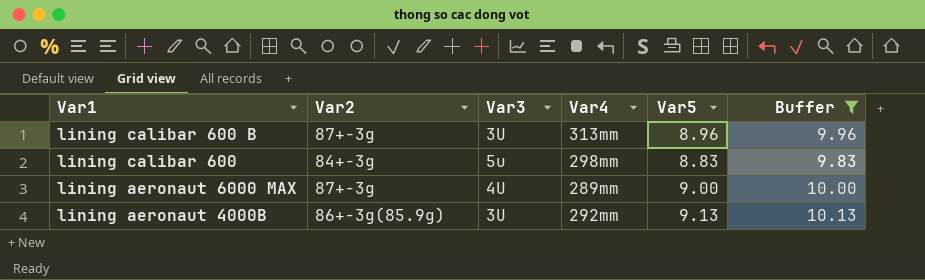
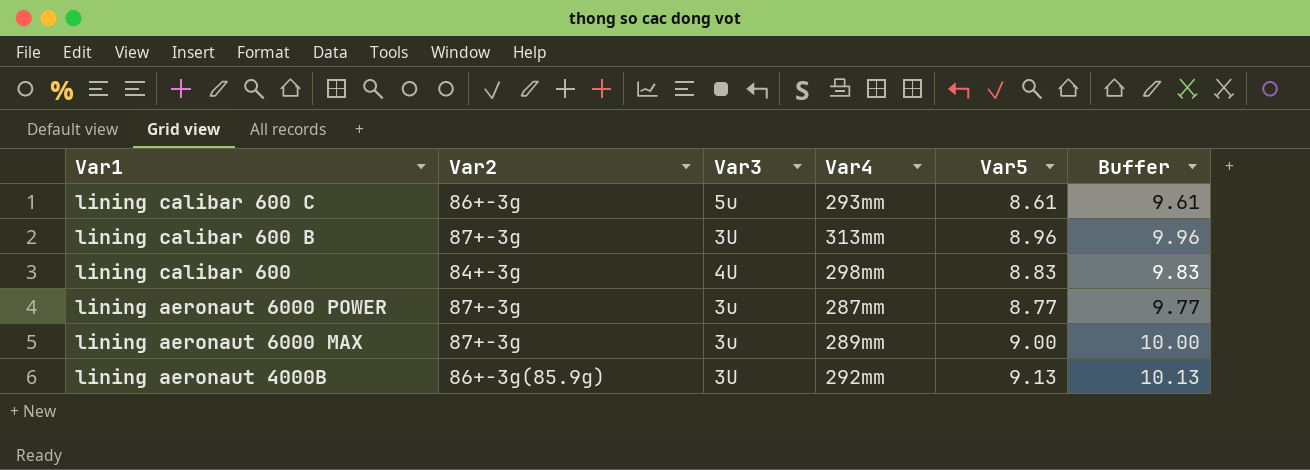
filter: Buffer >= 9.83 -> none
lining calibar 600 | Var3: 5u -> 4U
lining aeronaut 6000 MAX | Var3: 4U -> 3u

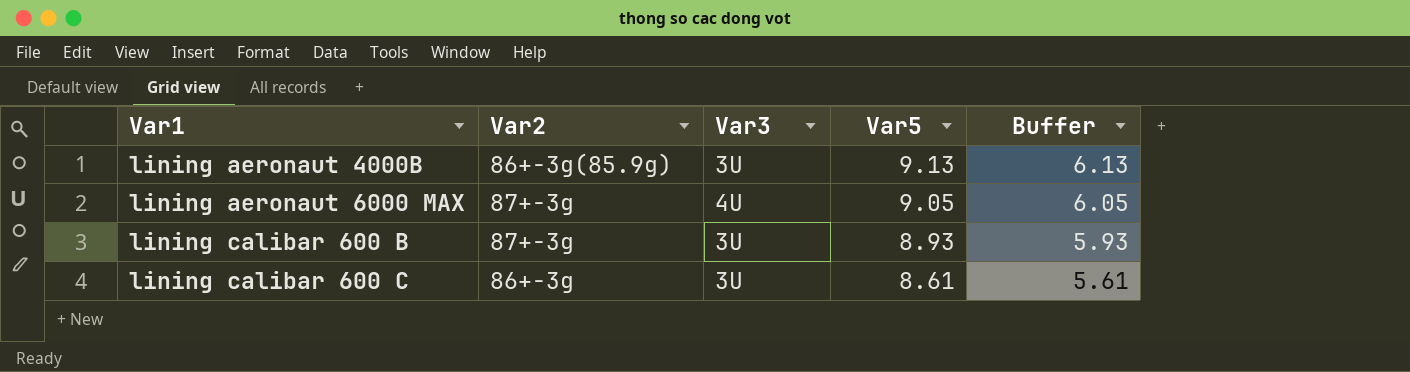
row order: Var1 descending -> Var1 ascending
column Var4 | position: 4 -> none
column Buffer | formula: [Var5] + 1 -> [Var5] - 3
row lining calibar 600: 84+-3g | 4U | 298mm | 8.83 | 9.83 -> none
row lining aeronaut 6000 POWER: 87+-3g | 3u | 287mm | 8.77 | 9.77 -> none
lining aeronaut 6000 MAX | Var3: 3u -> 4U
lining aeronaut 6000 MAX | Var5: 9.00 -> 9.05
lining calibar 600 B | Var5: 8.96 -> 8.93
lining calibar 600 C | Var3: 5u -> 3U

